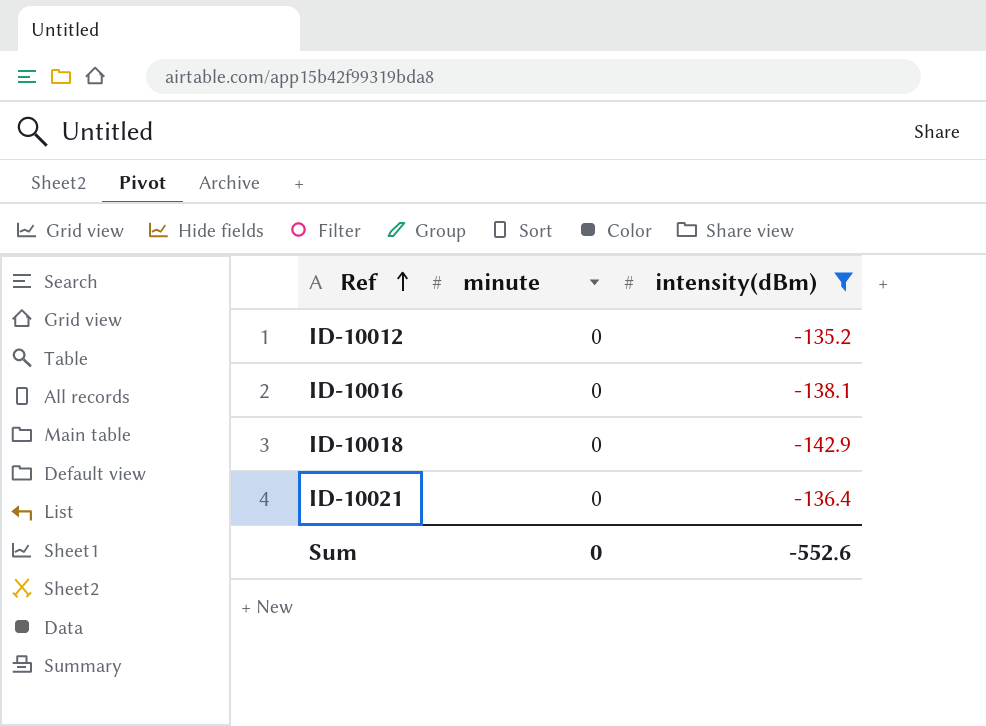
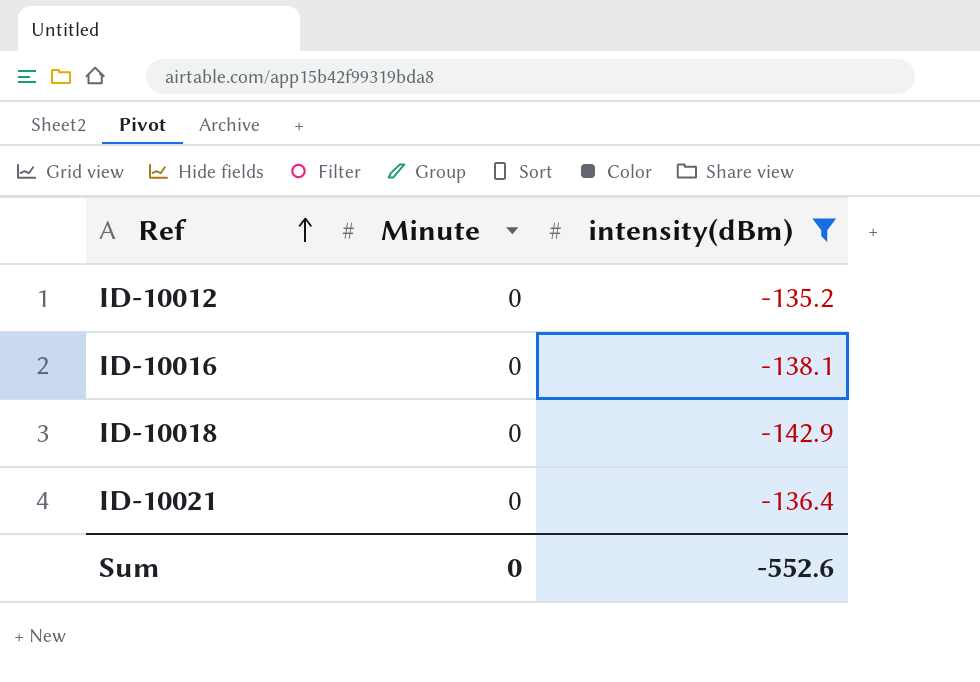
column name: minute -> Minute

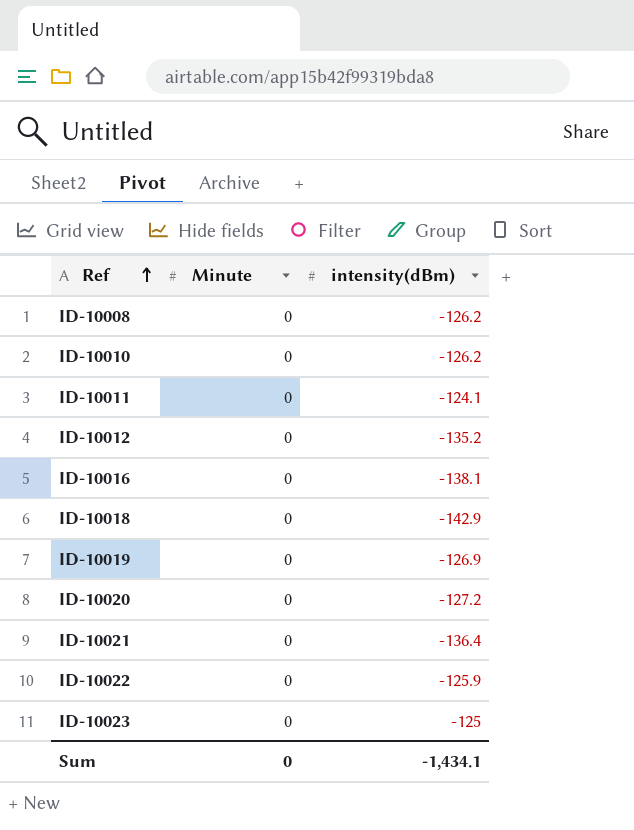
filter: intensity(dBm) <= -135.2 -> none
Sum | intensity(dBm): -552.6 -> -1,434.1

